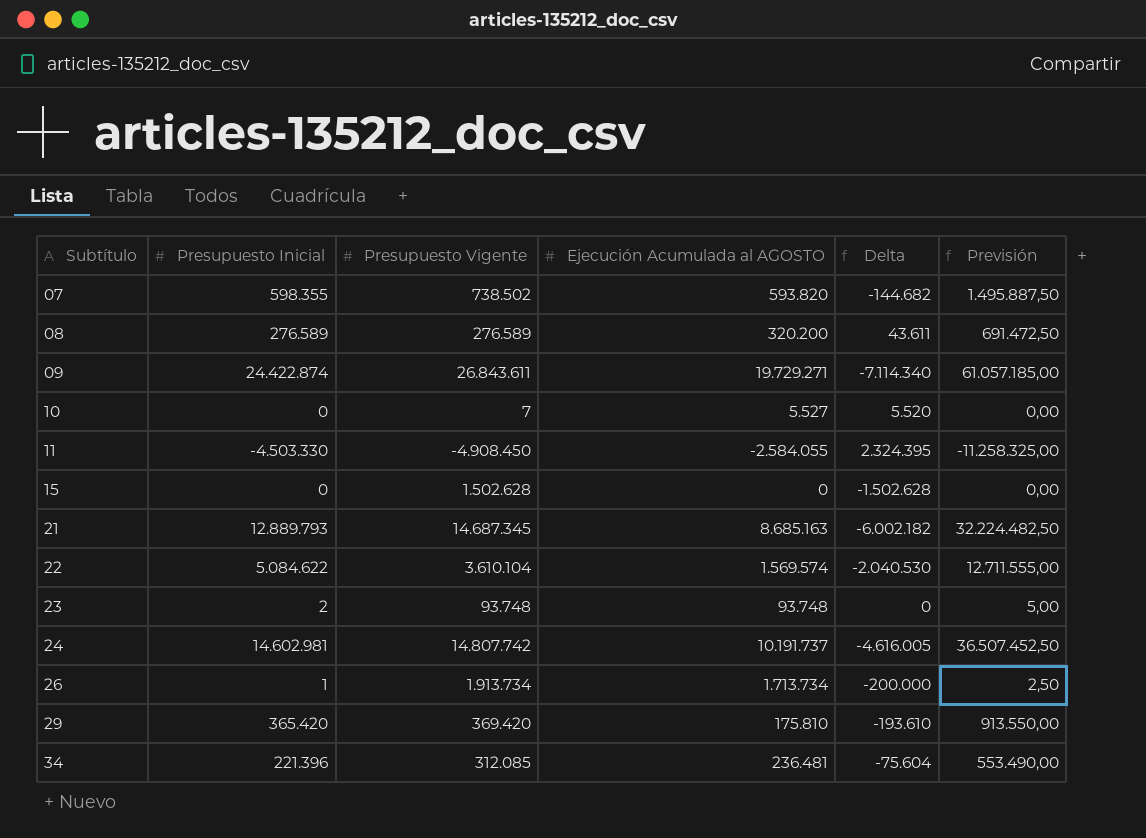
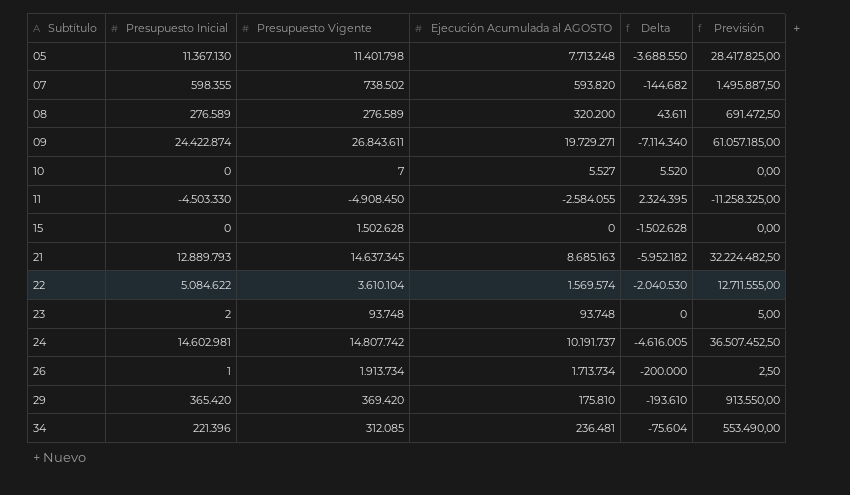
row 05: none -> 11.367.130 | 11.401.798 | 7.713.248 | -3.688.550 | 28.417.825,00
21 | Presupuesto Vigente: 14.687.345 -> 14.637.345
21 | Delta: -6.002.182 -> -5.952.182

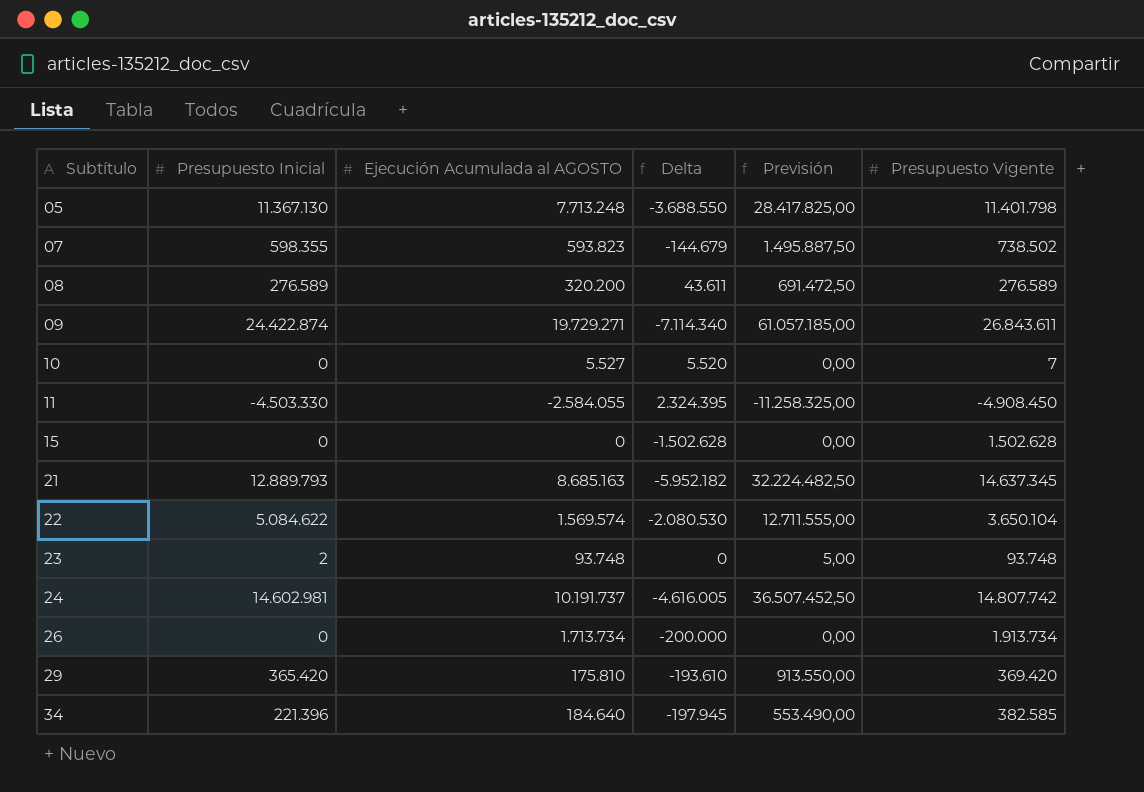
column Presupuesto Vigente | position: 3 -> 6
07 | Ejecución Acumulada al AGOSTO: 593.820 -> 593.823
07 | Delta: -144.682 -> -144.679
22 | Delta: -2.040.530 -> -2.080.530
22 | Presupuesto Vigente: 3.610.104 -> 3.650.104
26 | Presupuesto Inicial: 1 -> 0
26 | Previsión: 2,50 -> 0,00
34 | Ejecución Acumulada al AGOSTO: 236.481 -> 184.640
34 | Delta: -75.604 -> -197.945
34 | Presupuesto Vigente: 312.085 -> 382.585

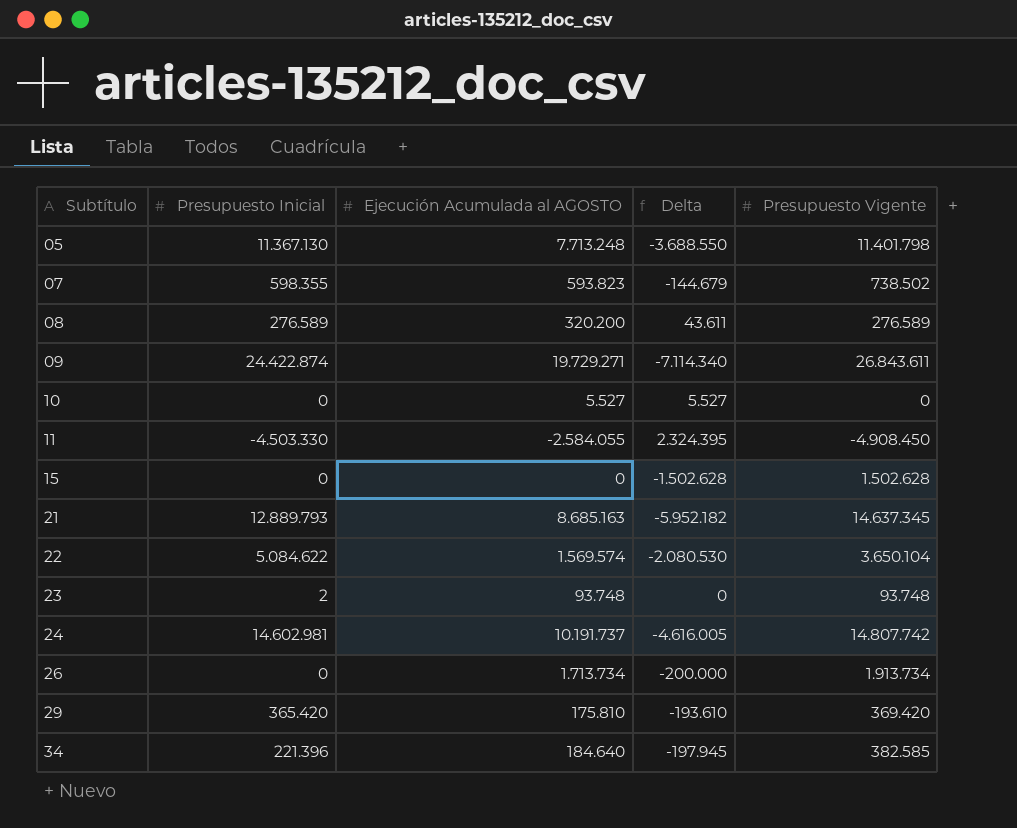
column Previsión | formula: [Presupuesto Inicial] * 2,5 -> none
10 | Delta: 5.520 -> 5.527
10 | Presupuesto Vigente: 7 -> 0

